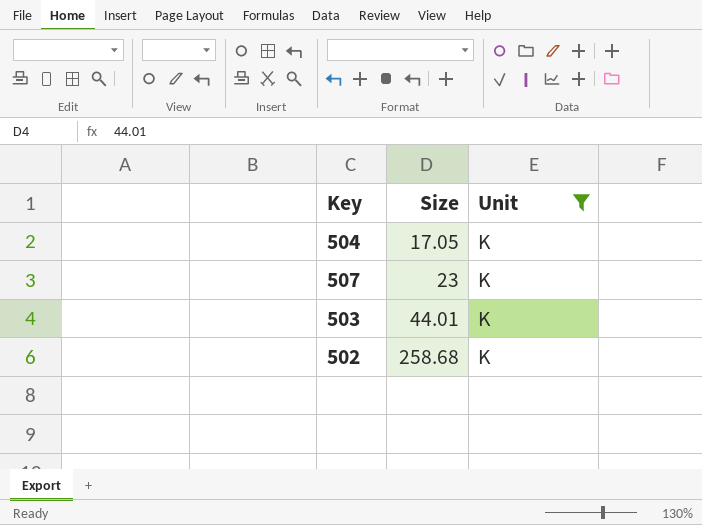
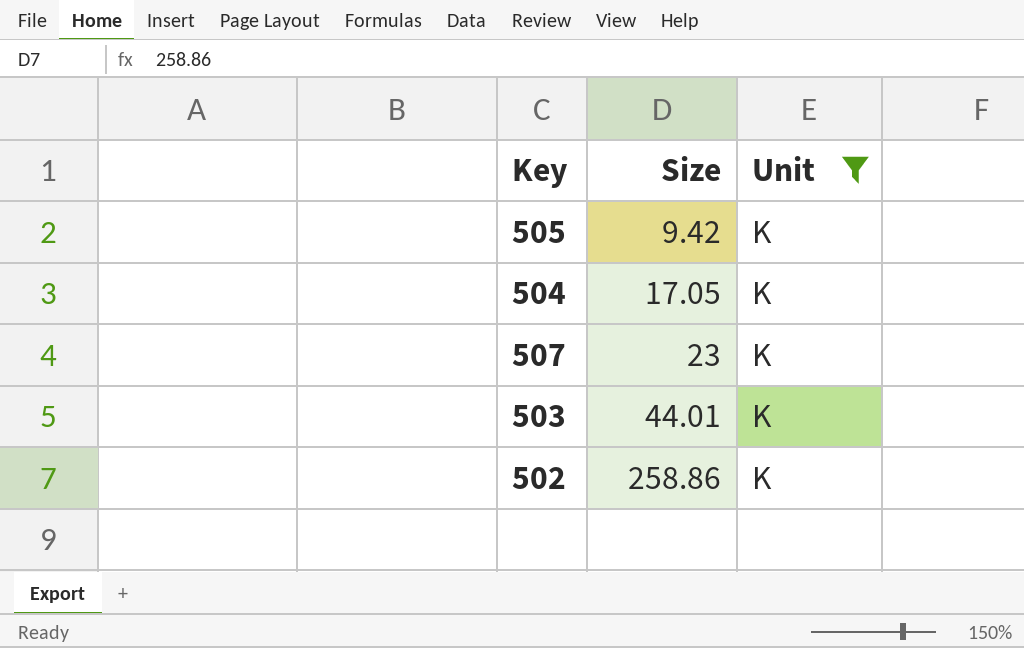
row 505: none -> 9.42 | K
502 | Size: 258.68 -> 258.86

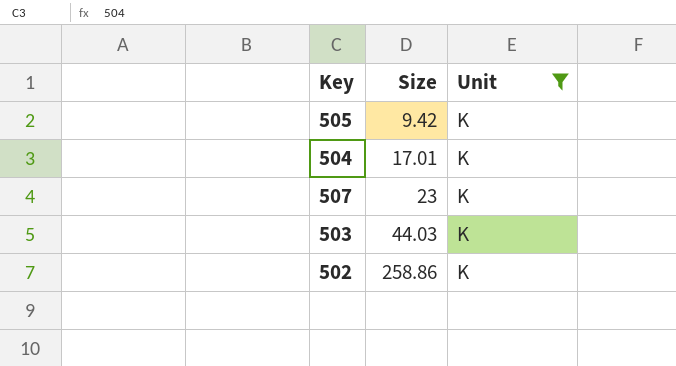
504 | Size: 17.05 -> 17.01
503 | Size: 44.01 -> 44.03

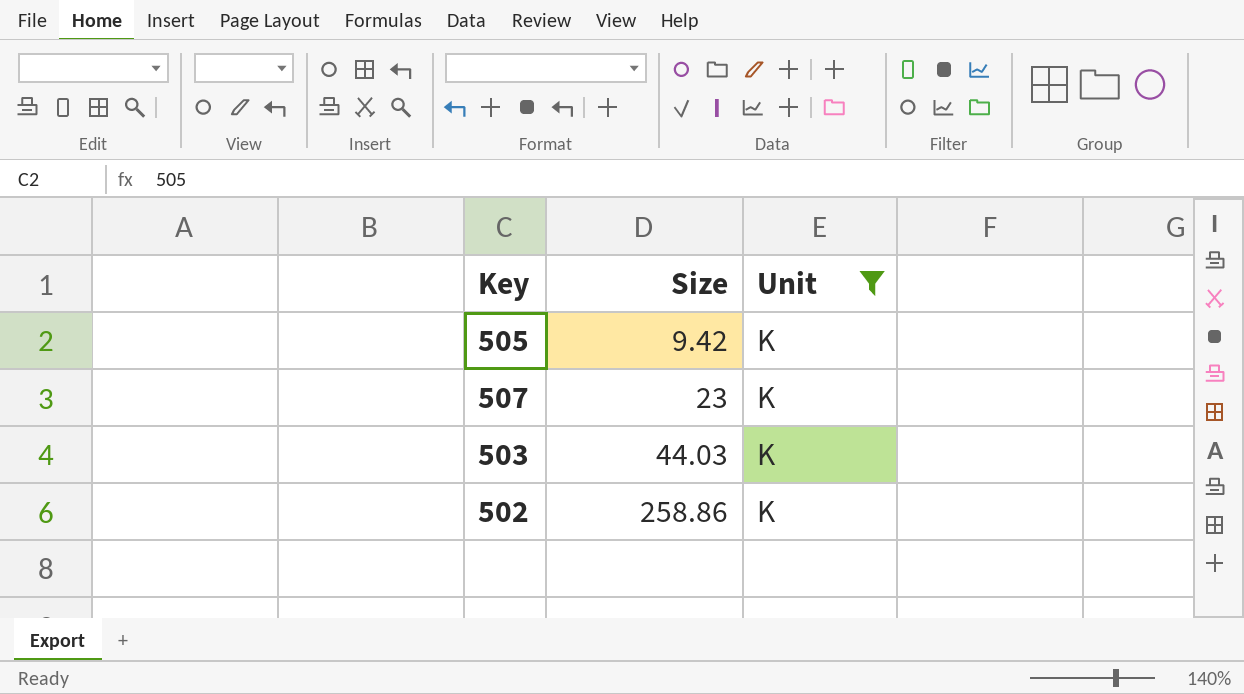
row 504: 17.01 | K -> none

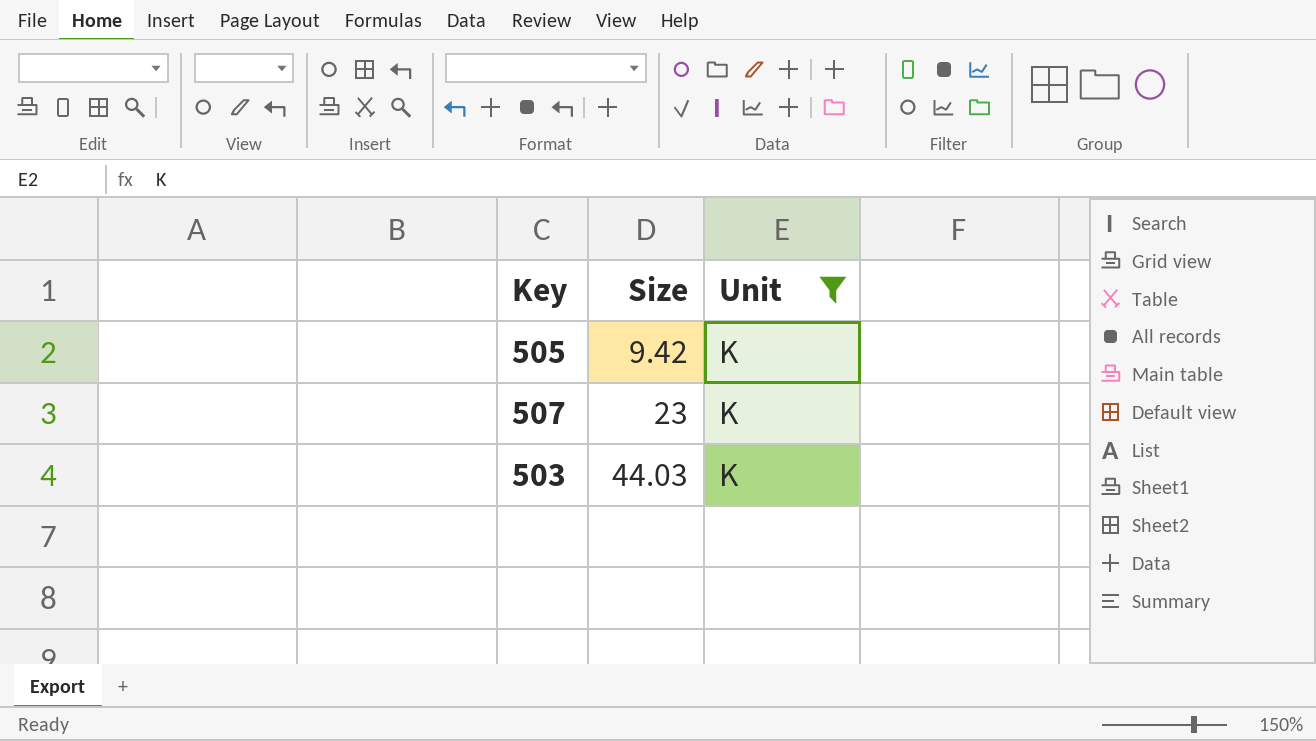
row 502: 258.86 | K -> none

